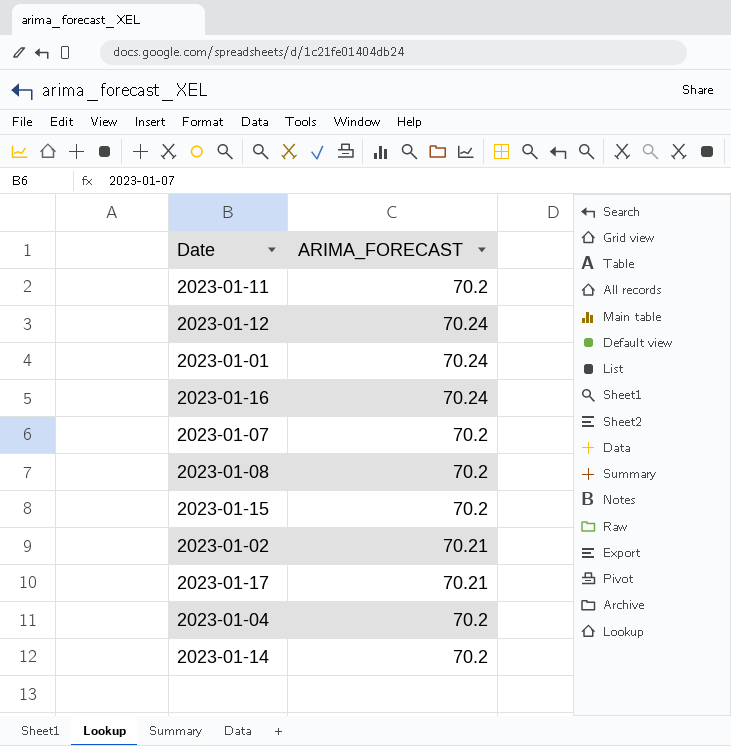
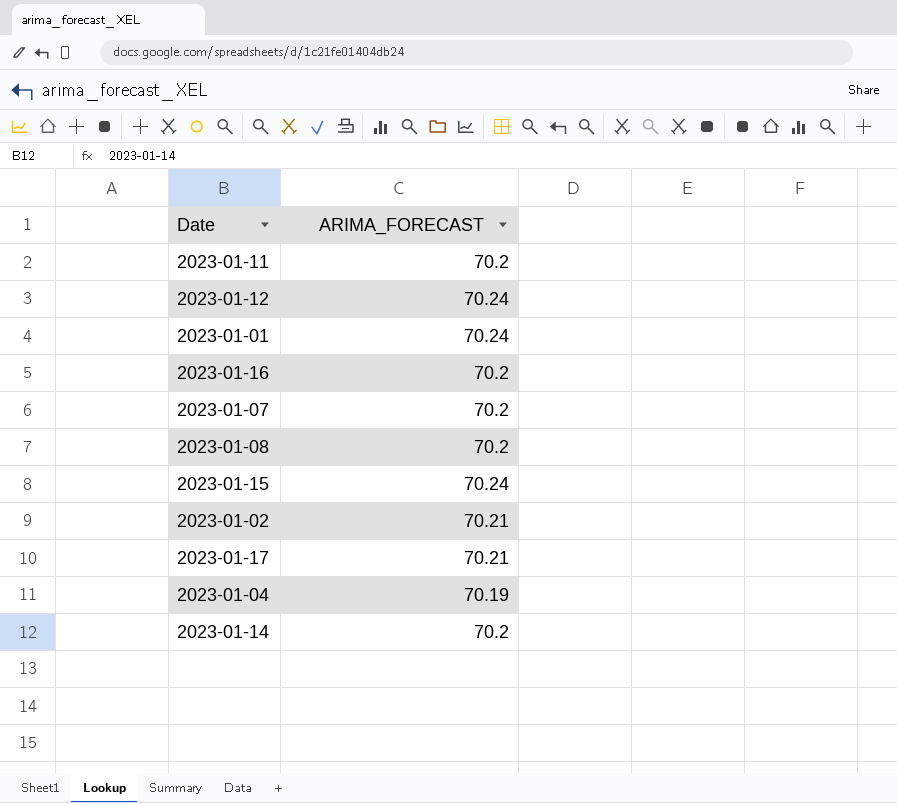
2023-01-16 | ARIMA_FORECAST: 70.24 -> 70.2
2023-01-15 | ARIMA_FORECAST: 70.2 -> 70.24
2023-01-04 | ARIMA_FORECAST: 70.2 -> 70.19

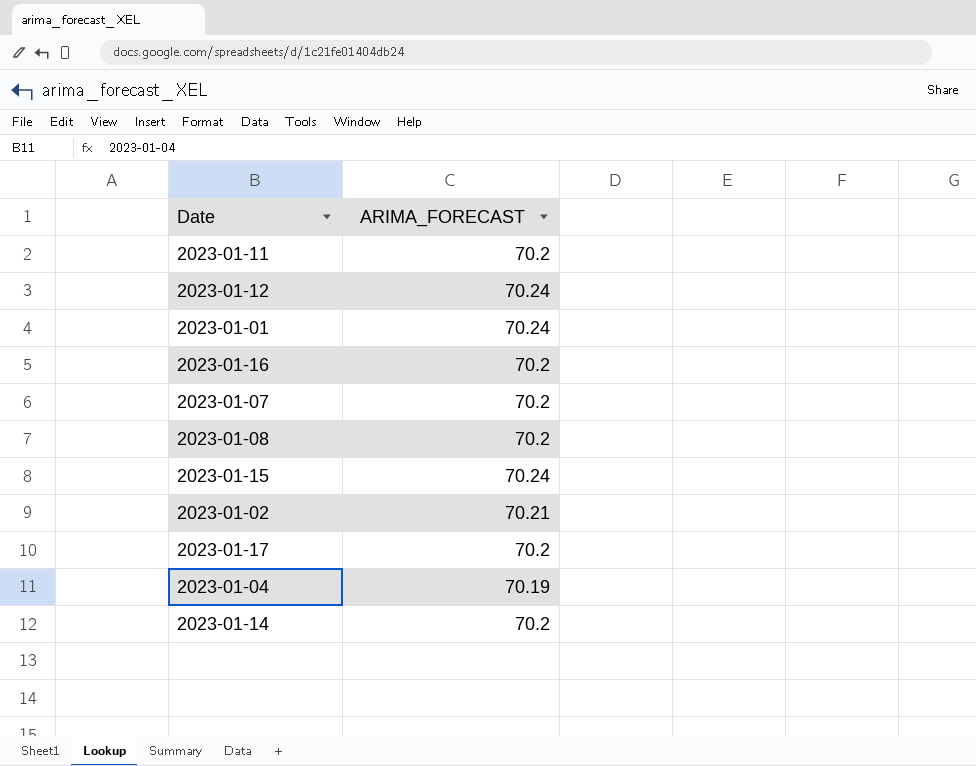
2023-01-17 | ARIMA_FORECAST: 70.21 -> 70.2

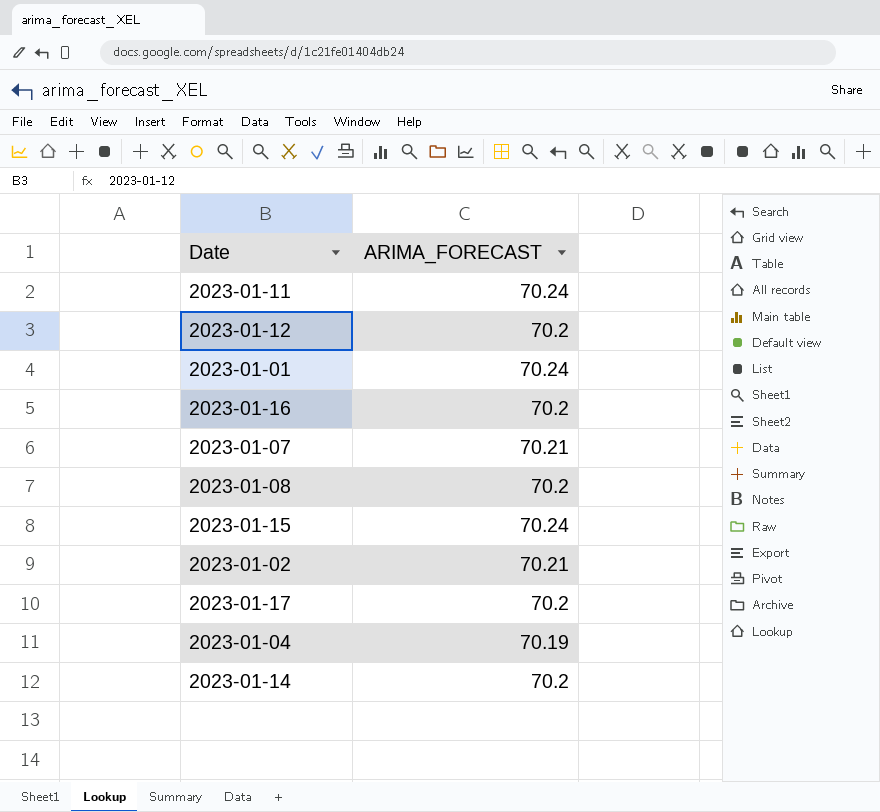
2023-01-11 | ARIMA_FORECAST: 70.2 -> 70.24
2023-01-12 | ARIMA_FORECAST: 70.24 -> 70.2
2023-01-07 | ARIMA_FORECAST: 70.2 -> 70.21

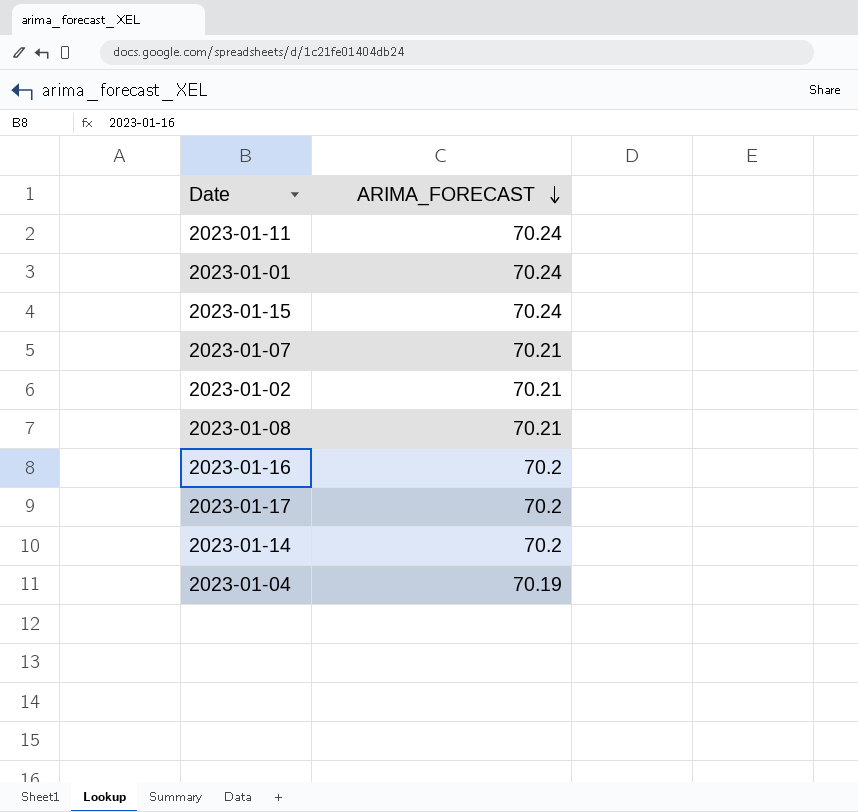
row order: none -> ARIMA_FORECAST descending
row 2023-01-12: 70.2 -> none
2023-01-08 | ARIMA_FORECAST: 70.2 -> 70.21

